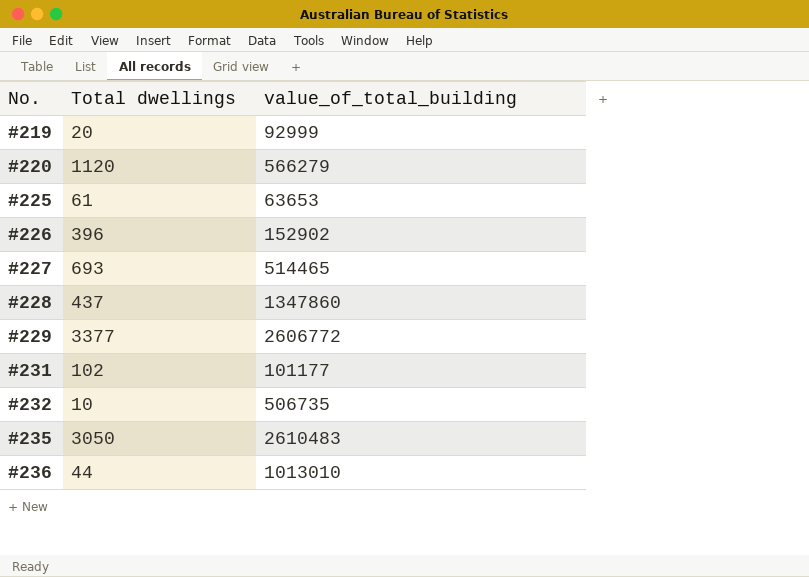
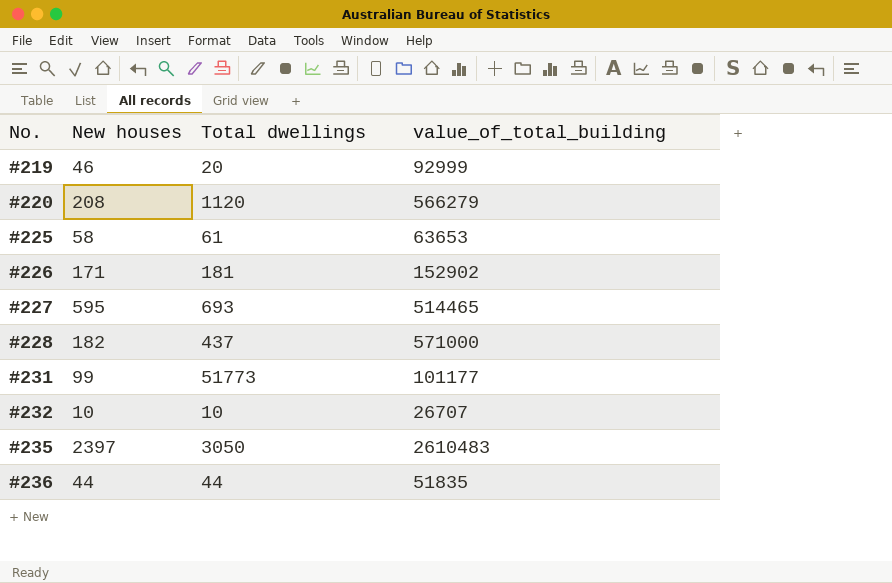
column New houses | position: none -> 2
row #229: 3377 | 2606772 -> none
#226 | Total dwellings: 396 -> 181
#228 | value_of_total_building: 1347860 -> 571000
#231 | Total dwellings: 102 -> 51773
#232 | value_of_total_building: 506735 -> 26707
#236 | value_of_total_building: 1013010 -> 51835

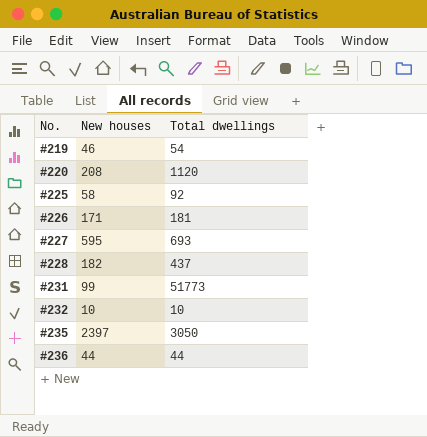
column value_of_total_building | position: 4 -> none
#219 | Total dwellings: 20 -> 54
#225 | Total dwellings: 61 -> 92

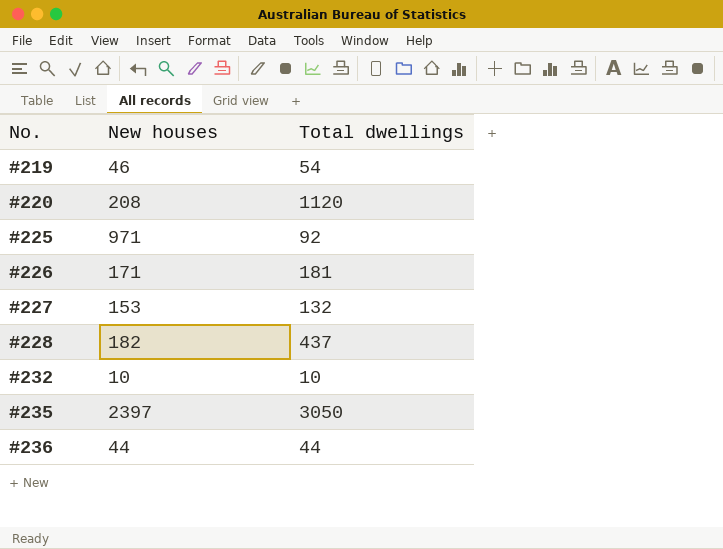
row #231: 99 | 51773 -> none
#225 | New houses: 58 -> 971
#227 | New houses: 595 -> 153
#227 | Total dwellings: 693 -> 132

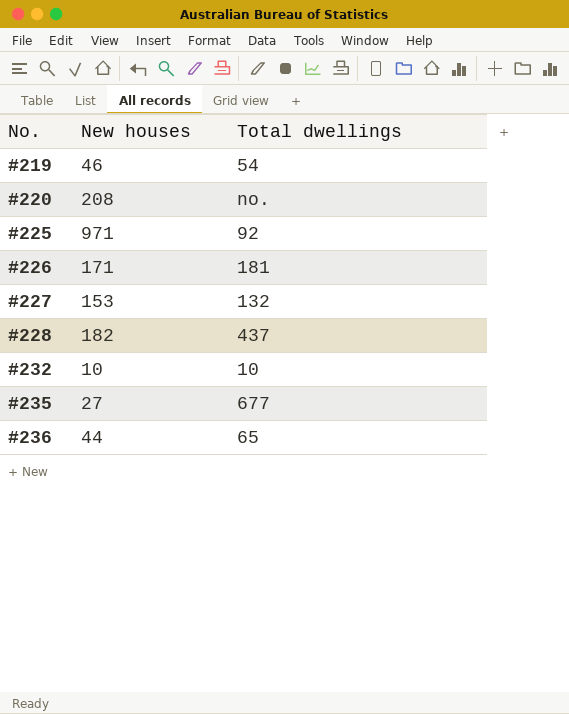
#220 | Total dwellings: 1120 -> no.
#235 | New houses: 2397 -> 27
#235 | Total dwellings: 3050 -> 677
#236 | Total dwellings: 44 -> 65

